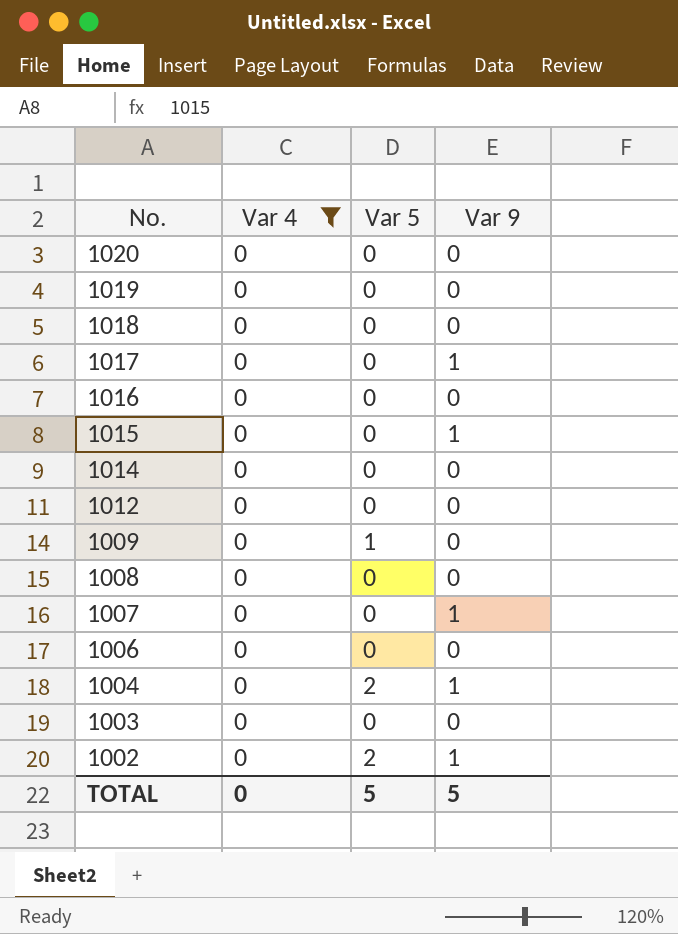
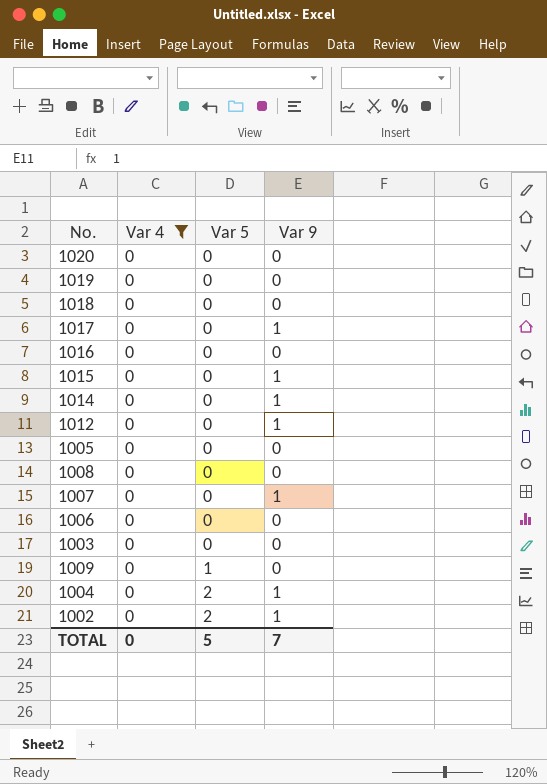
row order: No. descending -> Var 5 ascending
1014 | Var 9: 0 -> 1
1012 | Var 9: 0 -> 1
row 1005: none -> 0 | 0 | 0
TOTAL | Var 9: 5 -> 7

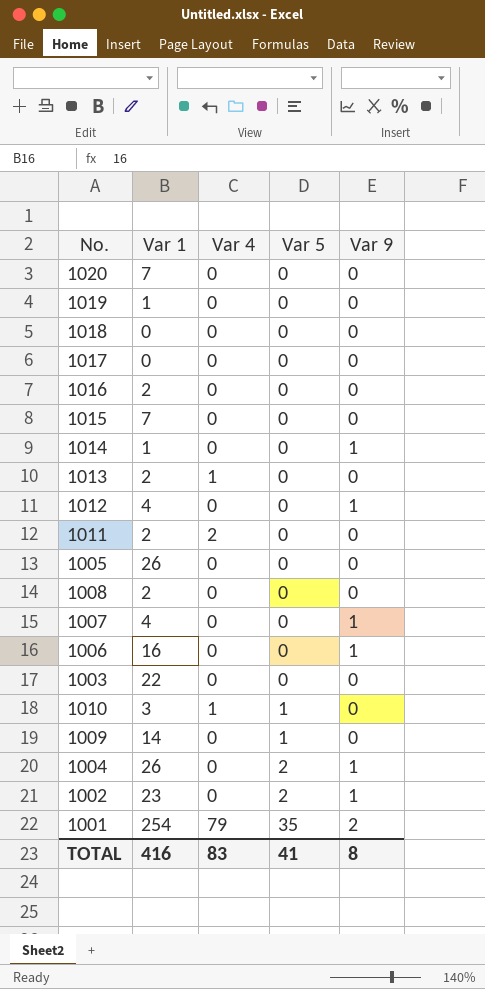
filter: Var 4 = 0 -> none
column Var 1 | position: none -> 2
1017 | Var 9: 1 -> 0
1015 | Var 9: 1 -> 0
1006 | Var 9: 0 -> 1
TOTAL | Var 4: 0 -> 83
TOTAL | Var 5: 5 -> 41
TOTAL | Var 9: 7 -> 8

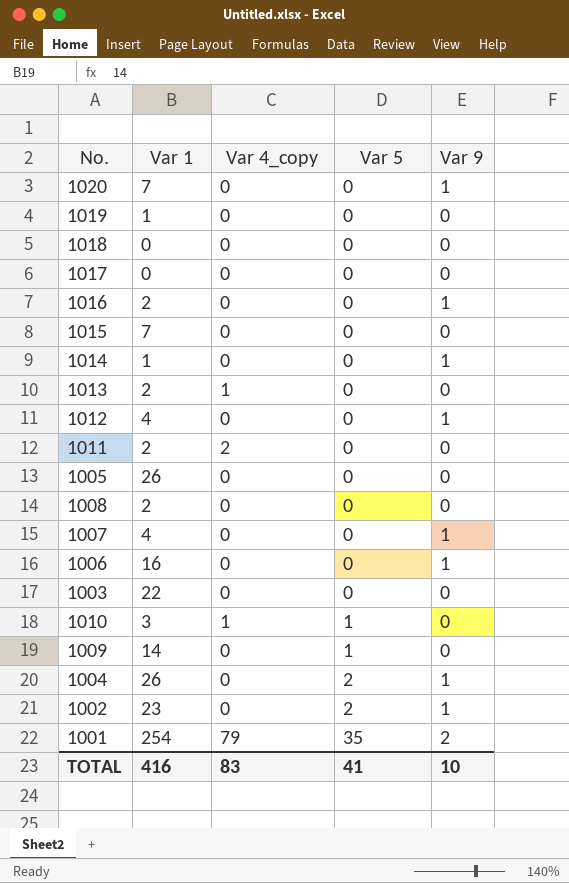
column name: Var 4 -> Var 4_copy
1020 | Var 9: 0 -> 1
1016 | Var 9: 0 -> 1
TOTAL | Var 9: 8 -> 10

